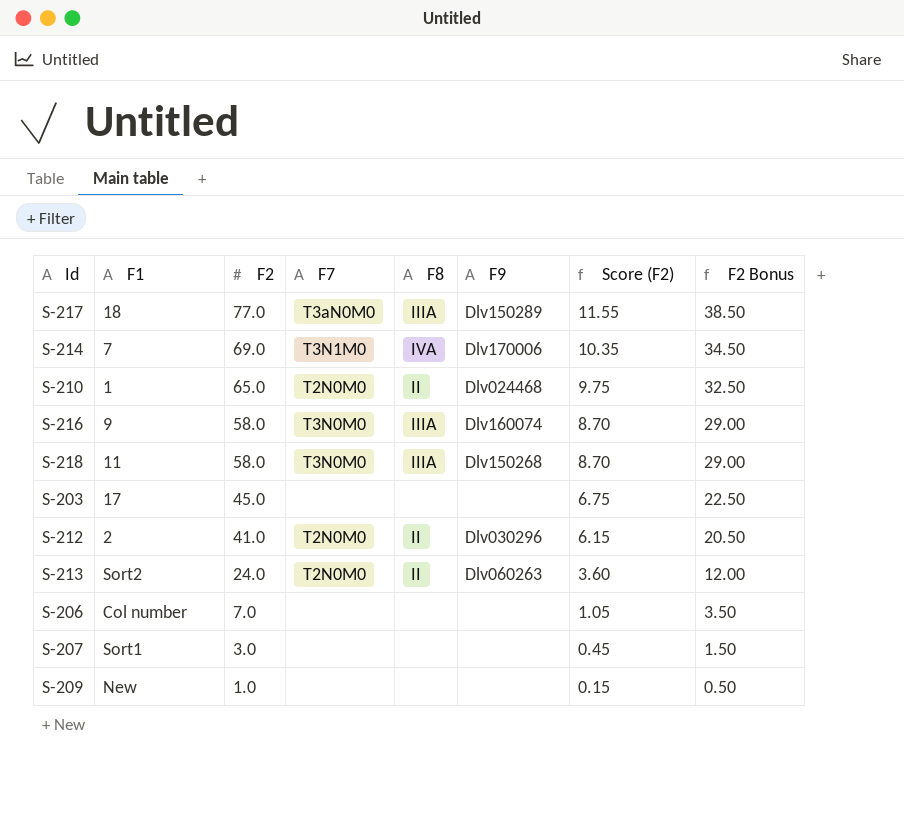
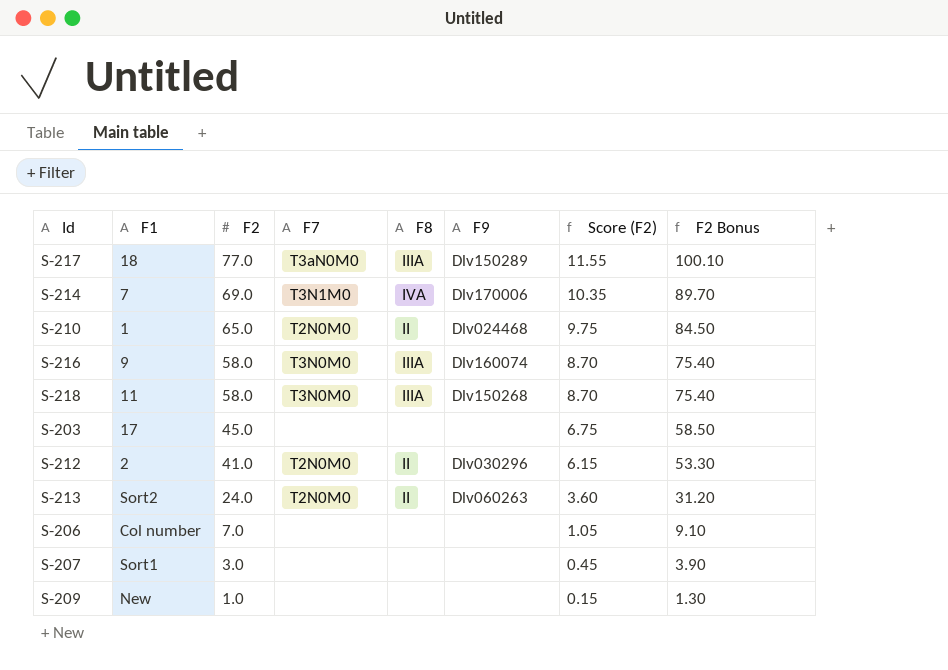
column F2 Bonus | formula: [F2] * 0.5 -> [F2] * 1.3

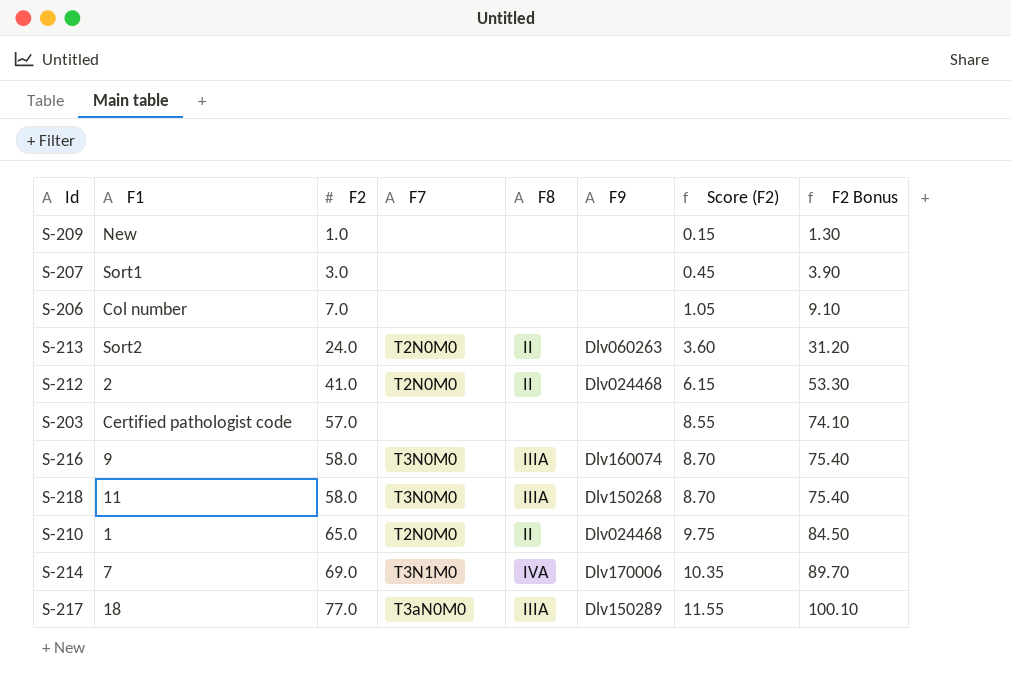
row order: F2 descending -> F2 ascending
S-212 | F9: Dlv030296 -> Dlv024468
S-203 | F1: 17 -> Certified pathologist code
S-203 | F2: 45.0 -> 57.0
S-203 | Score (F2): 6.75 -> 8.55
S-203 | F2 Bonus: 58.50 -> 74.10

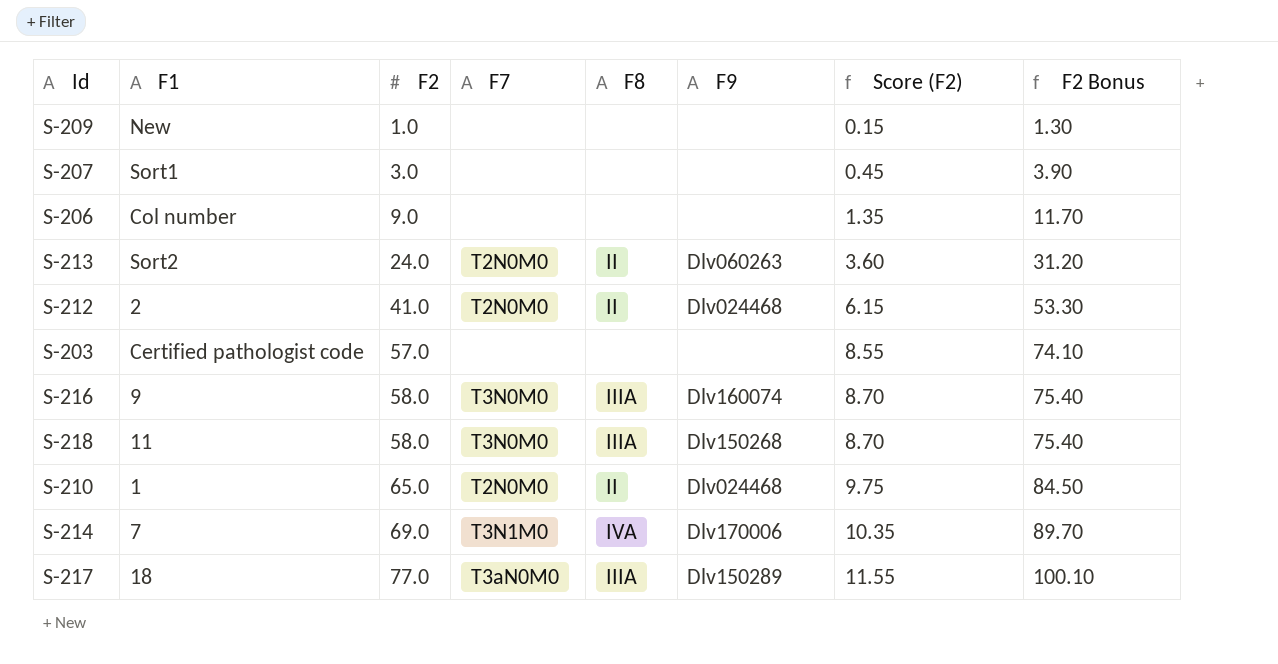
S-206 | F2: 7.0 -> 9.0
S-206 | Score (F2): 1.05 -> 1.35
S-206 | F2 Bonus: 9.10 -> 11.70

